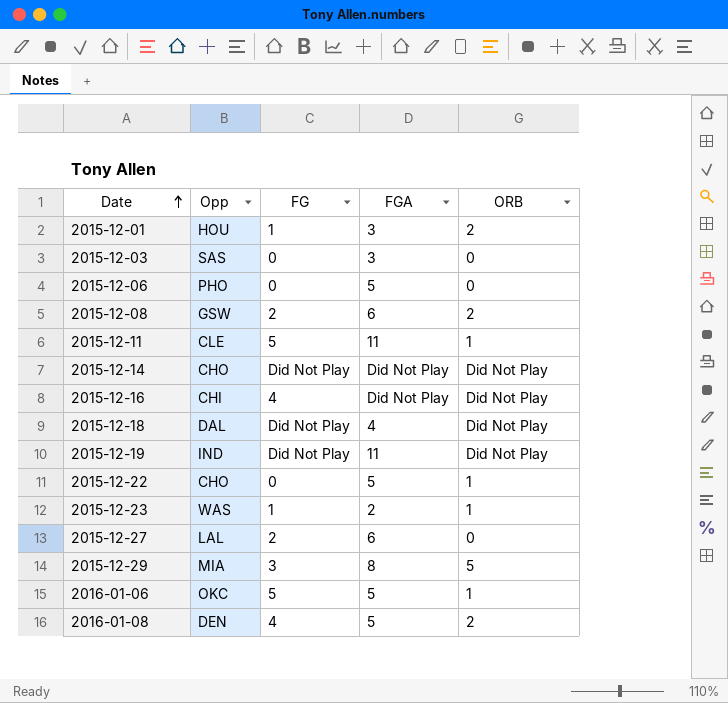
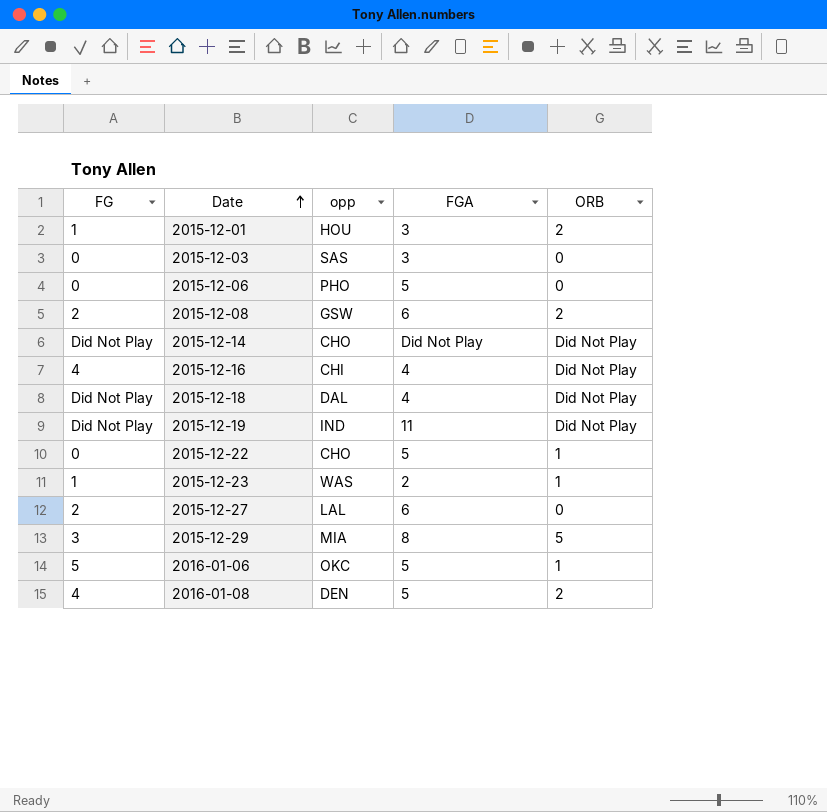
column FG | position: 3 -> 1
column name: Opp -> opp
row 2015-12-11: CLE | 5 | 11 | 1 -> none
2015-12-16 | FGA: Did Not Play -> 4

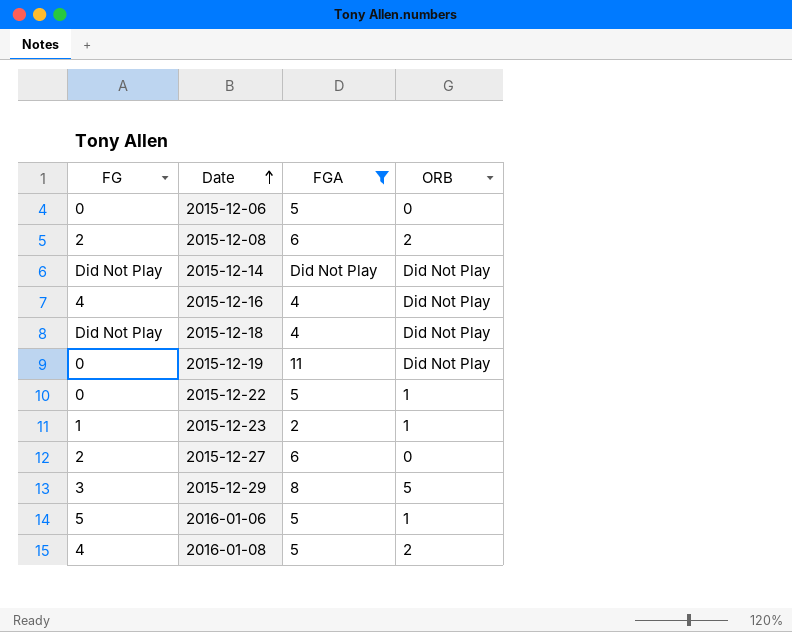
filter: none -> FGA != 3
column opp | position: 3 -> none
2015-12-19 | FG: Did Not Play -> 0

